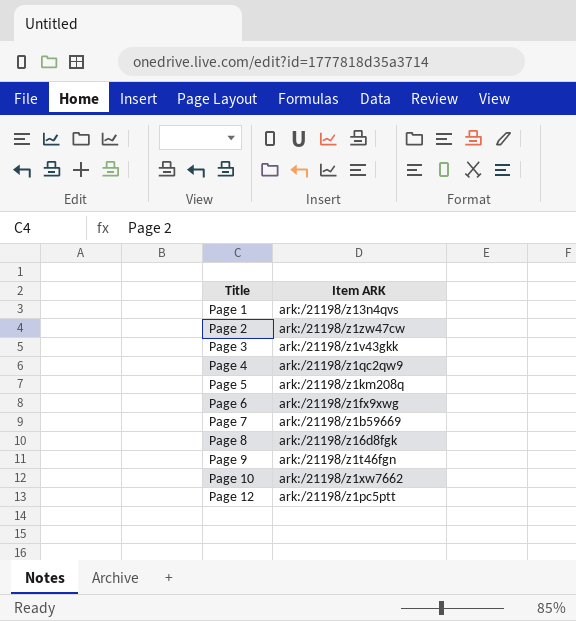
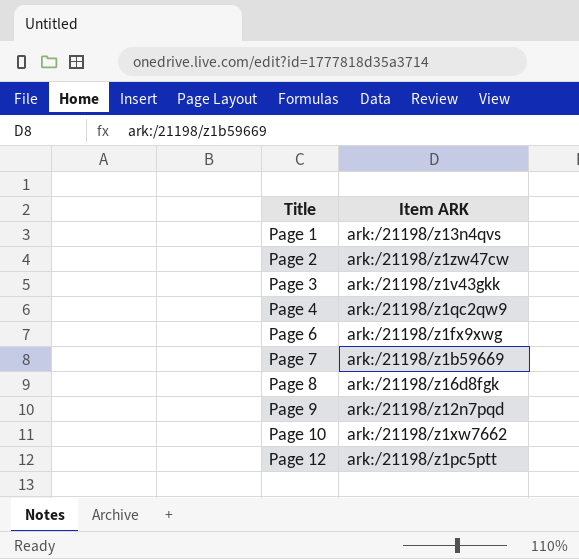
row Page 5: ark:/21198/z1km208q -> none
Page 9 | Item ARK: ark:/21198/z1t46fgn -> ark:/21198/z12n7pqd

